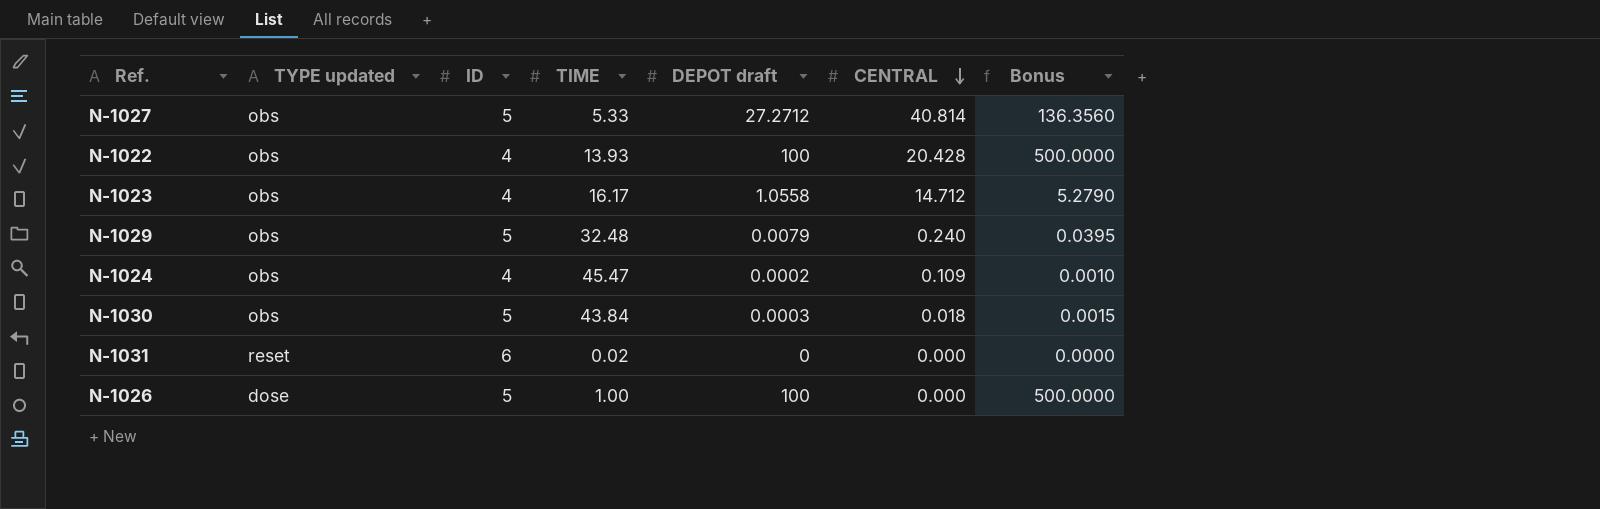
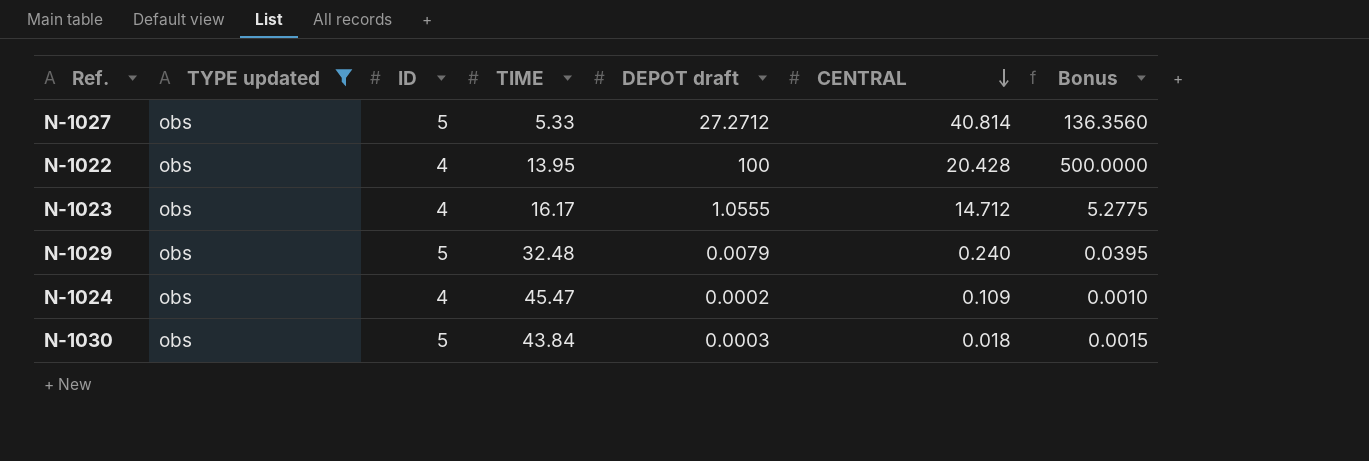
filter: none -> TYPE updated = obs
N-1022 | TIME: 13.93 -> 13.95
N-1023 | DEPOT draft: 1.0558 -> 1.0555
N-1023 | Bonus: 5.2790 -> 5.2775

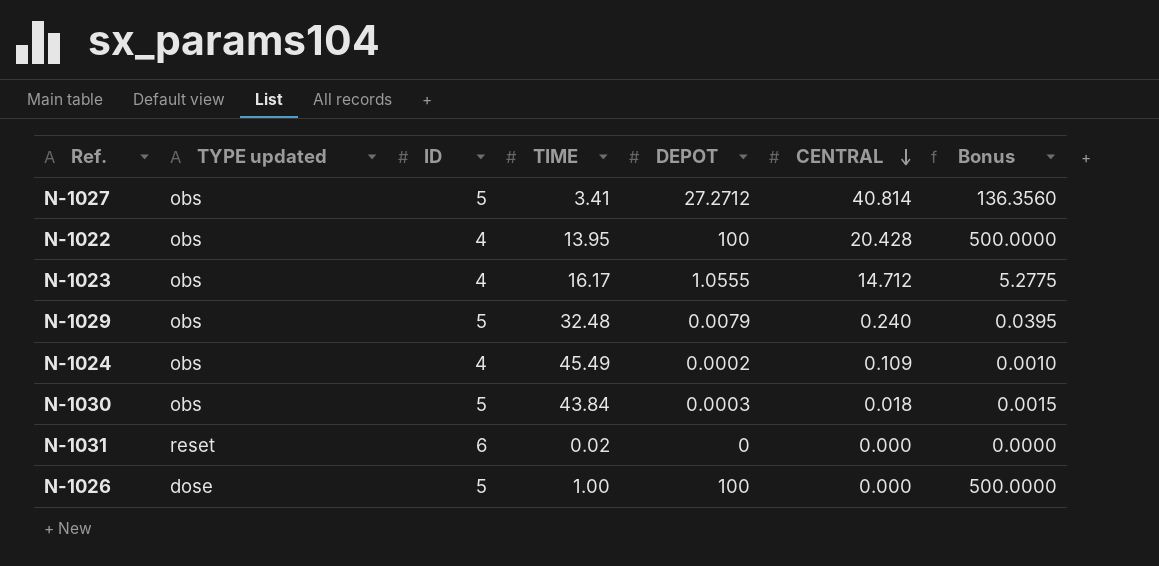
filter: TYPE updated = obs -> none
column name: DEPOT draft -> DEPOT
N-1027 | TIME: 5.33 -> 3.41
N-1024 | TIME: 45.47 -> 45.49

